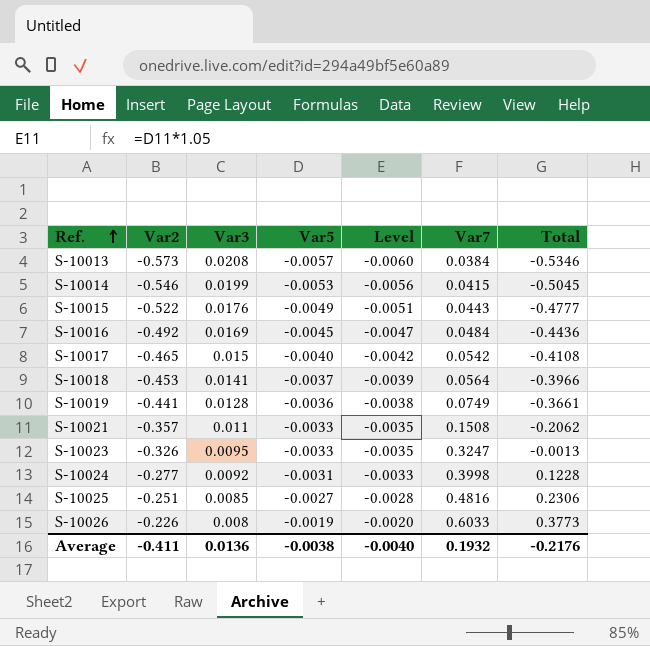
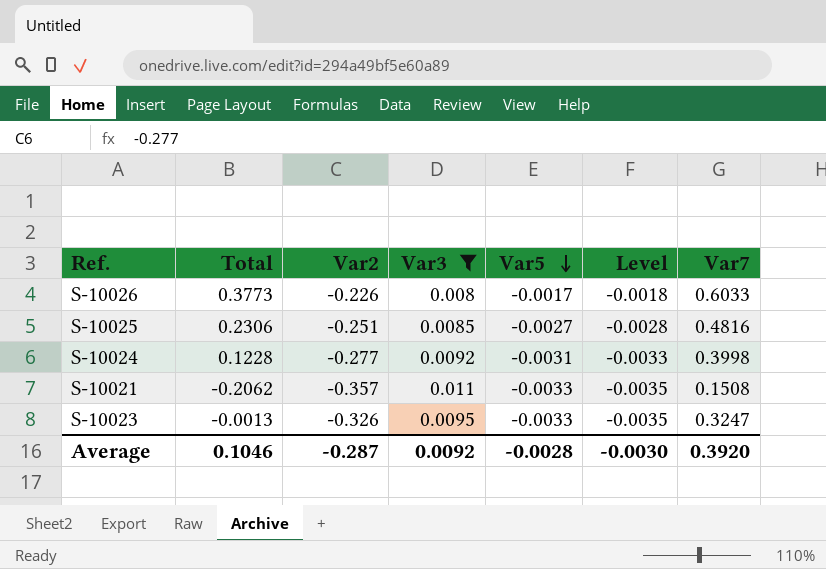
filter: none -> Var3 <= 0.011
row order: Ref. ascending -> Var5 descending
column Total | position: 7 -> 2
S-10026 | Var5: -0.0019 -> -0.0017
S-10026 | Level: -0.0020 -> -0.0018
Average | Total: -0.2176 -> 0.1046
Average | Var2: -0.411 -> -0.287
Average | Var3: 0.0136 -> 0.0092
Average | Var5: -0.0038 -> -0.0028
Average | Level: -0.0040 -> -0.0030
Average | Var7: 0.1932 -> 0.3920

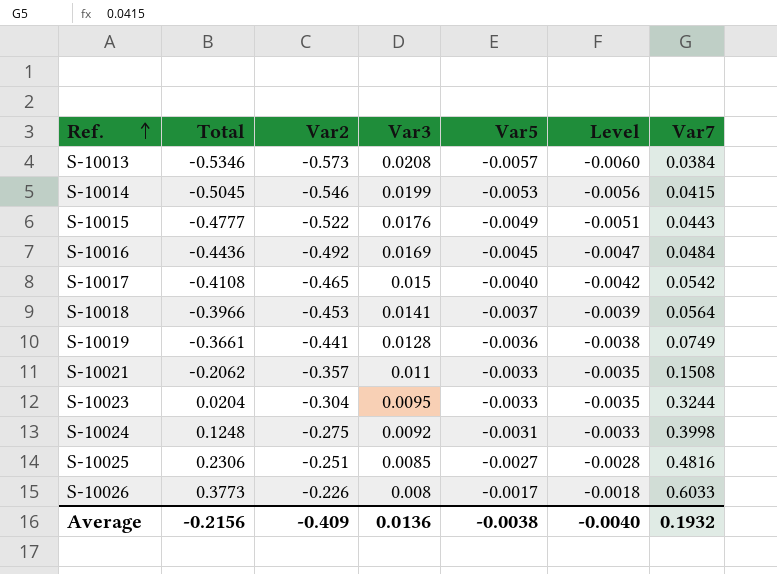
filter: Var3 <= 0.011 -> none
row order: Var5 descending -> Ref. ascending
S-10023 | Total: -0.0013 -> 0.0204
S-10023 | Var2: -0.326 -> -0.304
S-10023 | Var7: 0.3247 -> 0.3244
S-10024 | Total: 0.1228 -> 0.1248
S-10024 | Var2: -0.277 -> -0.275
Average | Total: 0.1046 -> -0.2156
Average | Var2: -0.287 -> -0.409
Average | Var3: 0.0092 -> 0.0136
Average | Var5: -0.0028 -> -0.0038
Average | Level: -0.0030 -> -0.0040
Average | Var7: 0.3920 -> 0.1932

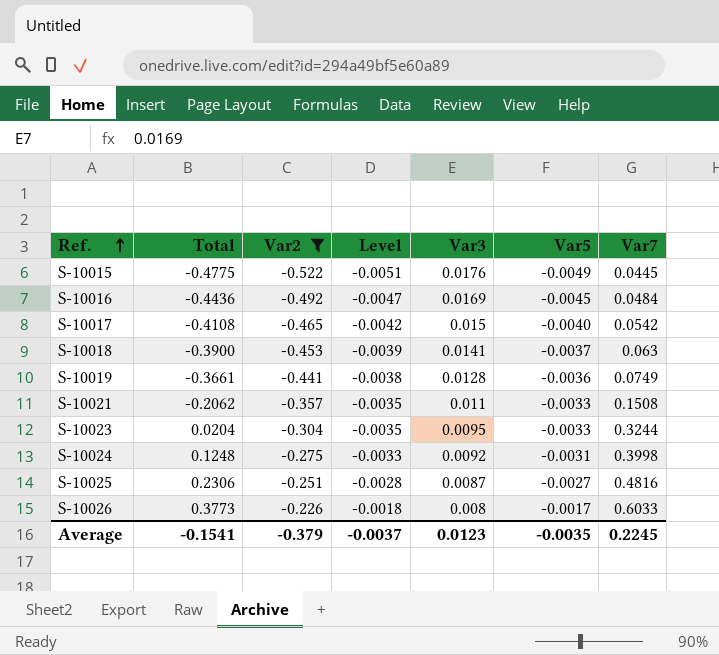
filter: none -> Var2 >= -0.522
column Level | position: 6 -> 4
S-10015 | Total: -0.4777 -> -0.4775
S-10015 | Var7: 0.0443 -> 0.0445
S-10018 | Total: -0.3966 -> -0.3900
S-10018 | Var7: 0.0564 -> 0.063
S-10025 | Var3: 0.0085 -> 0.0087
Average | Total: -0.2156 -> -0.1541
Average | Var2: -0.409 -> -0.379
Average | Level: -0.0040 -> -0.0037
Average | Var3: 0.0136 -> 0.0123
Average | Var5: -0.0038 -> -0.0035
Average | Var7: 0.1932 -> 0.2245

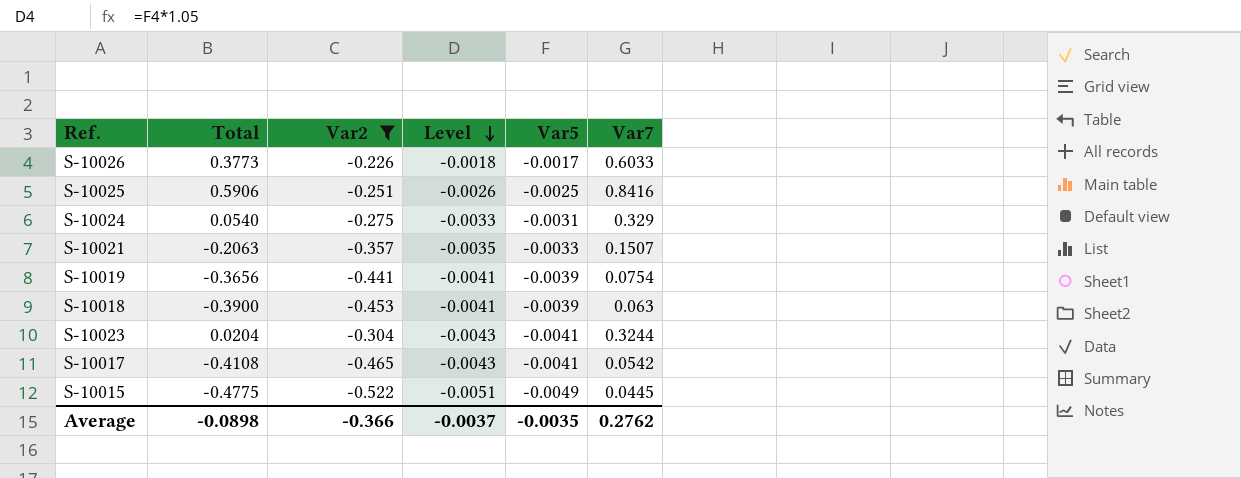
row order: Ref. ascending -> Level descending
column Var3 | position: 5 -> none
row S-10016: -0.4436 | -0.492 | -0.0047 | 0.0169 | -0.0045 | 0.0484 -> none
S-10025 | Total: 0.2306 -> 0.5906
S-10025 | Level: -0.0028 -> -0.0026
S-10025 | Var5: -0.0027 -> -0.0025
S-10025 | Var7: 0.4816 -> 0.8416
S-10024 | Total: 0.1248 -> 0.0540
S-10024 | Var7: 0.3998 -> 0.329
S-10021 | Total: -0.2062 -> -0.2063
S-10021 | Var7: 0.1508 -> 0.1507
S-10019 | Total: -0.3661 -> -0.3656
S-10019 | Level: -0.0038 -> -0.0041
S-10019 | Var5: -0.0036 -> -0.0039
S-10019 | Var7: 0.0749 -> 0.0754
S-10018 | Level: -0.0039 -> -0.0041
S-10018 | Var5: -0.0037 -> -0.0039
S-10023 | Level: -0.0035 -> -0.0043
S-10023 | Var5: -0.0033 -> -0.0041
S-10017 | Level: -0.0042 -> -0.0043
S-10017 | Var5: -0.0040 -> -0.0041
Average | Total: -0.1541 -> -0.0898
Average | Var2: -0.379 -> -0.366
Average | Var7: 0.2245 -> 0.2762

